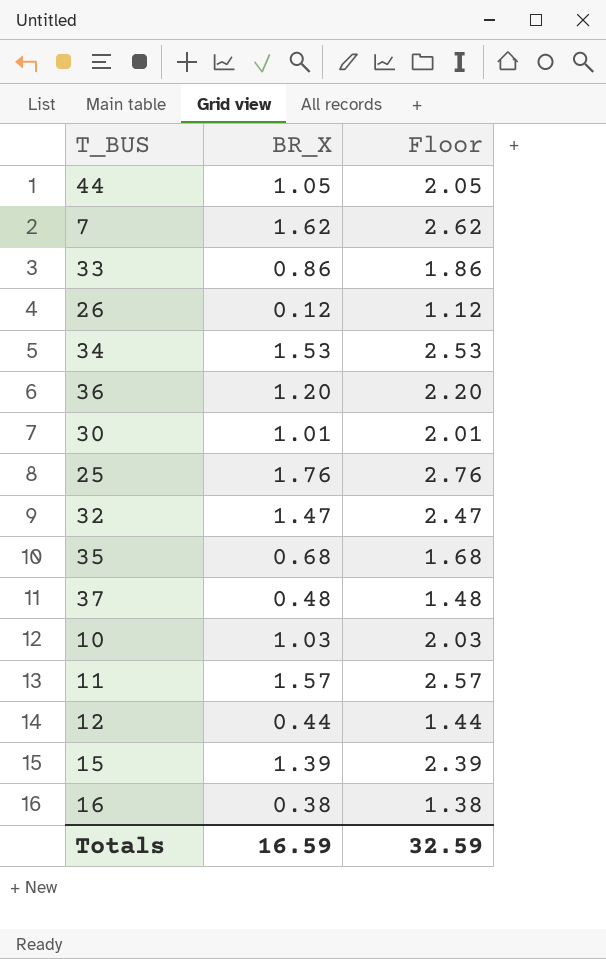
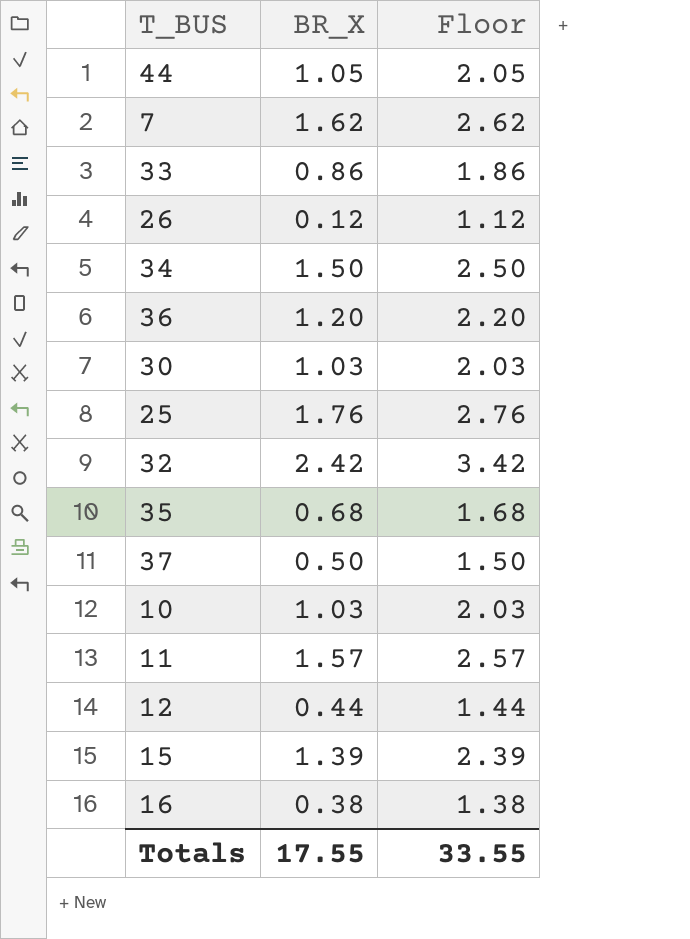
34 | BR_X: 1.53 -> 1.50
34 | Floor: 2.53 -> 2.50
30 | BR_X: 1.01 -> 1.03
30 | Floor: 2.01 -> 2.03
32 | BR_X: 1.47 -> 2.42
32 | Floor: 2.47 -> 3.42
37 | BR_X: 0.48 -> 0.50
37 | Floor: 1.48 -> 1.50
Totals | BR_X: 16.59 -> 17.55
Totals | Floor: 32.59 -> 33.55

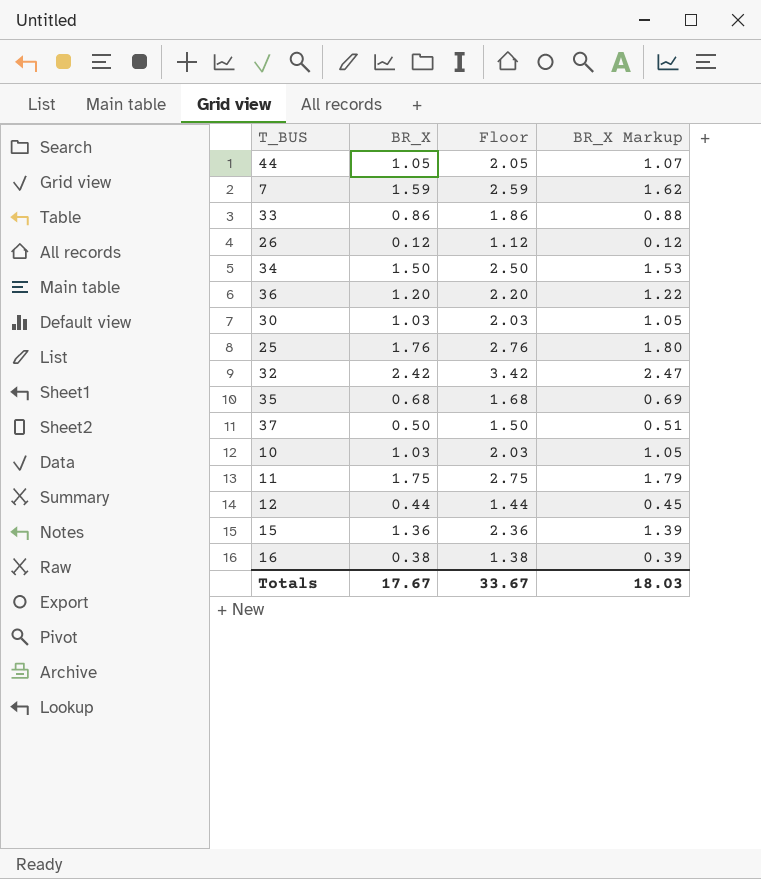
column BR_X Markup | formula: none -> [BR_X] * 1.02
7 | BR_X: 1.62 -> 1.59
7 | Floor: 2.62 -> 2.59
11 | BR_X: 1.57 -> 1.75
11 | Floor: 2.57 -> 2.75
15 | BR_X: 1.39 -> 1.36
15 | Floor: 2.39 -> 2.36
Totals | BR_X: 17.55 -> 17.67
Totals | Floor: 33.55 -> 33.67

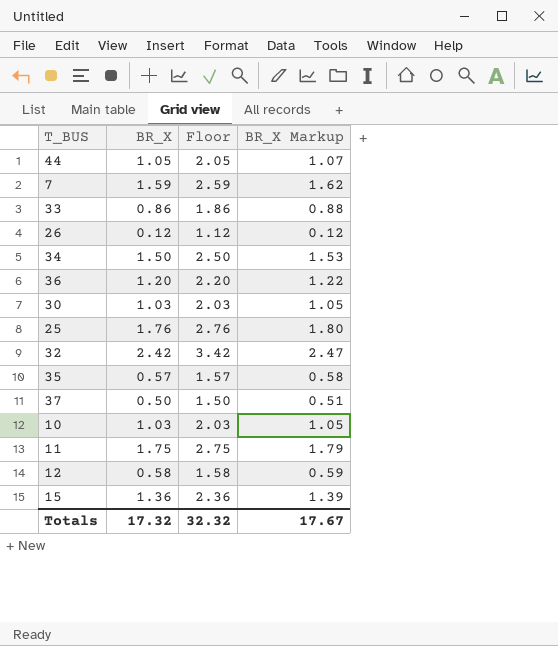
row 16: 0.38 | 1.38 | 0.39 -> none
35 | BR_X: 0.68 -> 0.57
35 | Floor: 1.68 -> 1.57
35 | BR_X Markup: 0.69 -> 0.58
12 | BR_X: 0.44 -> 0.58
12 | Floor: 1.44 -> 1.58
12 | BR_X Markup: 0.45 -> 0.59
Totals | BR_X: 17.67 -> 17.32
Totals | Floor: 33.67 -> 32.32
Totals | BR_X Markup: 18.03 -> 17.67

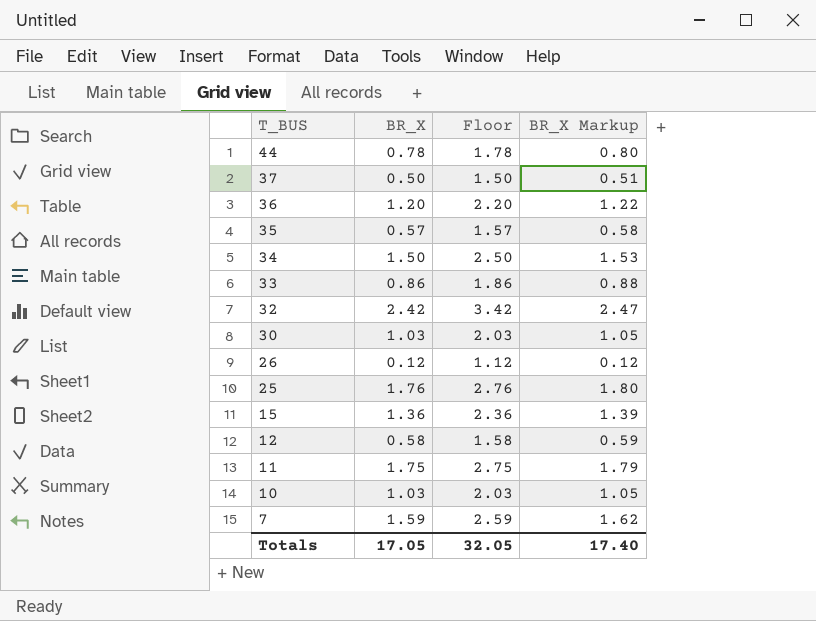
row order: none -> T_BUS descending
44 | BR_X: 1.05 -> 0.78
44 | Floor: 2.05 -> 1.78
44 | BR_X Markup: 1.07 -> 0.80
Totals | BR_X: 17.32 -> 17.05
Totals | Floor: 32.32 -> 32.05
Totals | BR_X Markup: 17.67 -> 17.40

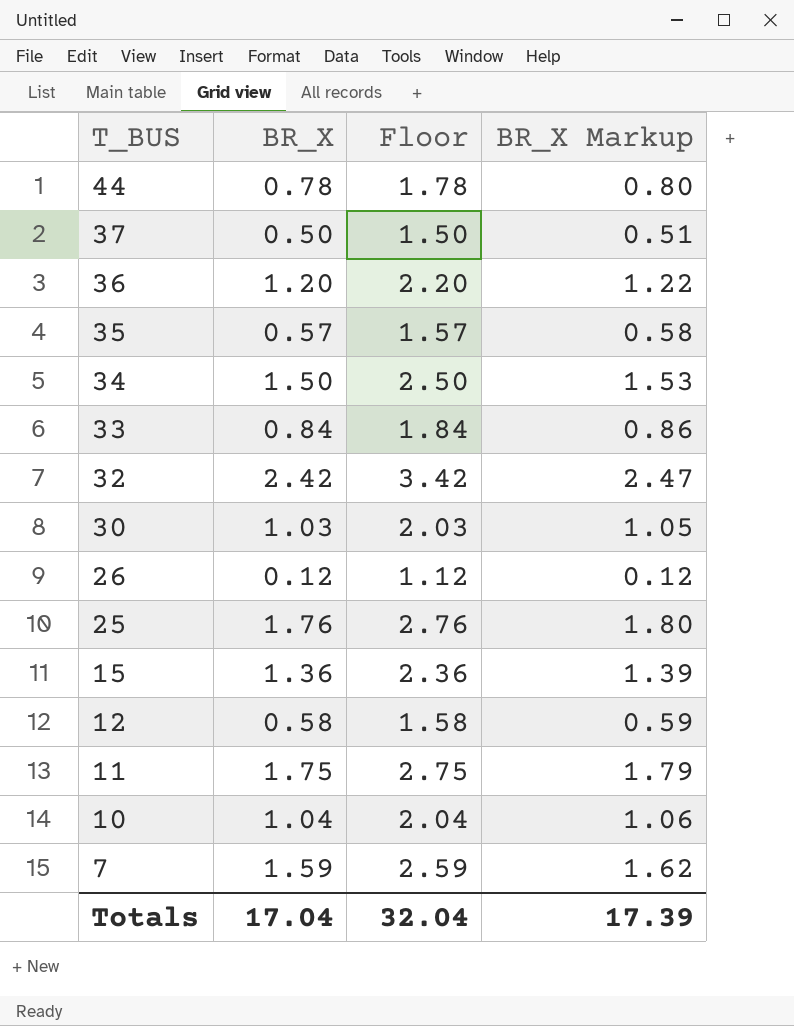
33 | BR_X: 0.86 -> 0.84
33 | Floor: 1.86 -> 1.84
33 | BR_X Markup: 0.88 -> 0.86
10 | BR_X: 1.03 -> 1.04
10 | Floor: 2.03 -> 2.04
10 | BR_X Markup: 1.05 -> 1.06
Totals | BR_X: 17.05 -> 17.04
Totals | Floor: 32.05 -> 32.04
Totals | BR_X Markup: 17.40 -> 17.39

